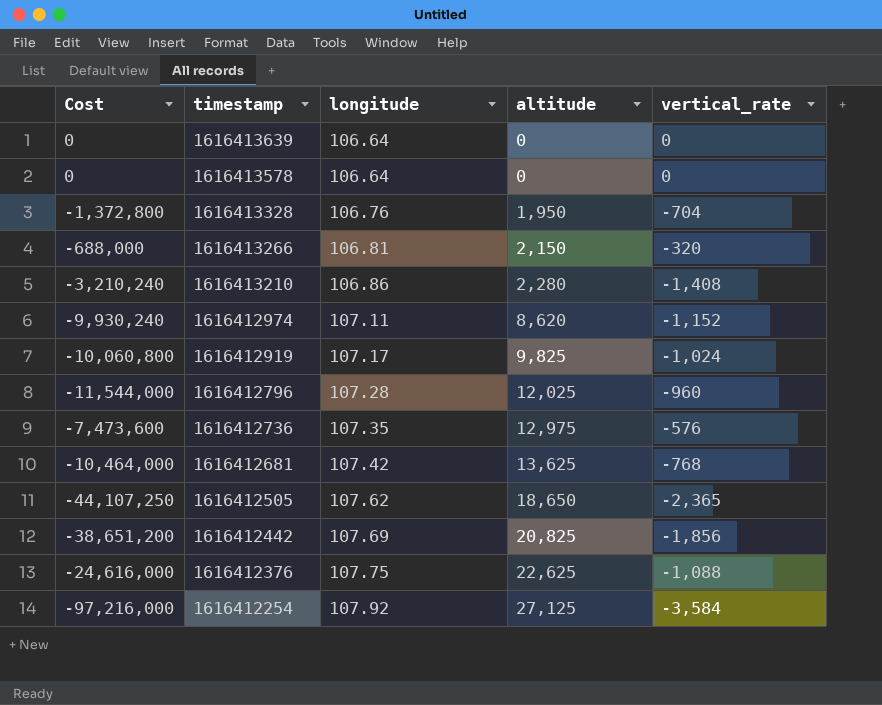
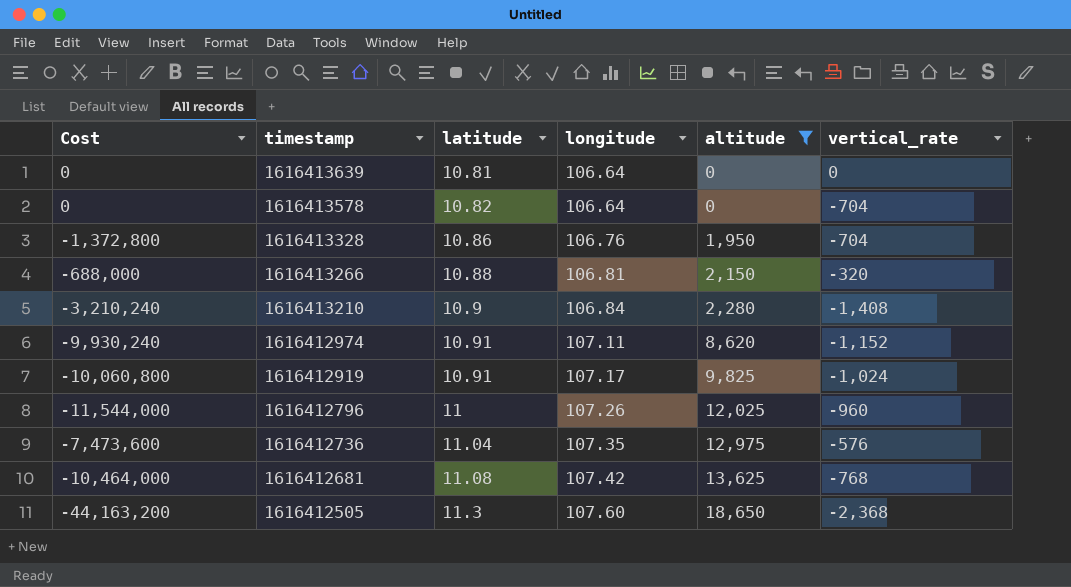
filter: none -> altitude <= 18,650
column latitude | position: none -> 3
1616413578 | vertical_rate: 0 -> -704
1616413210 | longitude: 106.86 -> 106.84
1616412796 | longitude: 107.28 -> 107.26
1616412505 | Cost: -44,107,250 -> -44,163,200
1616412505 | longitude: 107.62 -> 107.60
1616412505 | vertical_rate: -2,365 -> -2,368

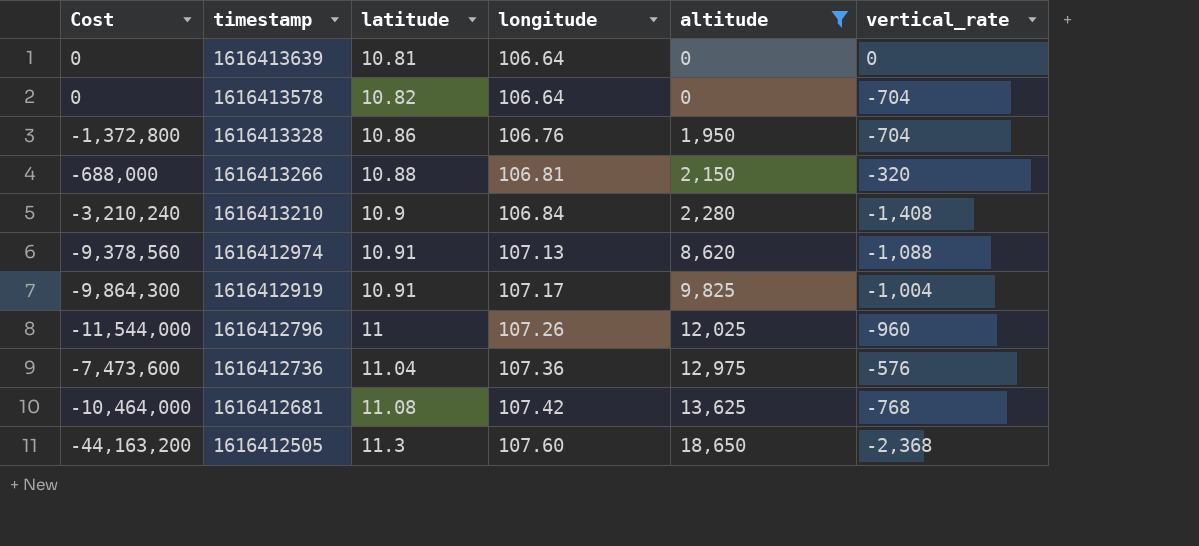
1616412974 | Cost: -9,930,240 -> -9,378,560
1616412974 | longitude: 107.11 -> 107.13
1616412974 | vertical_rate: -1,152 -> -1,088
1616412919 | Cost: -10,060,800 -> -9,864,300
1616412919 | vertical_rate: -1,024 -> -1,004
1616412736 | longitude: 107.35 -> 107.36

